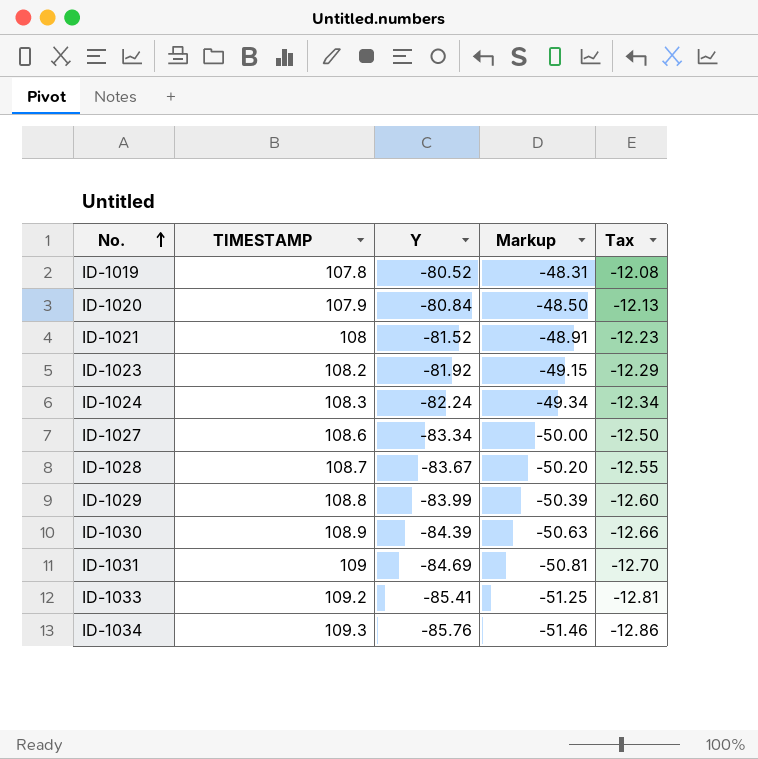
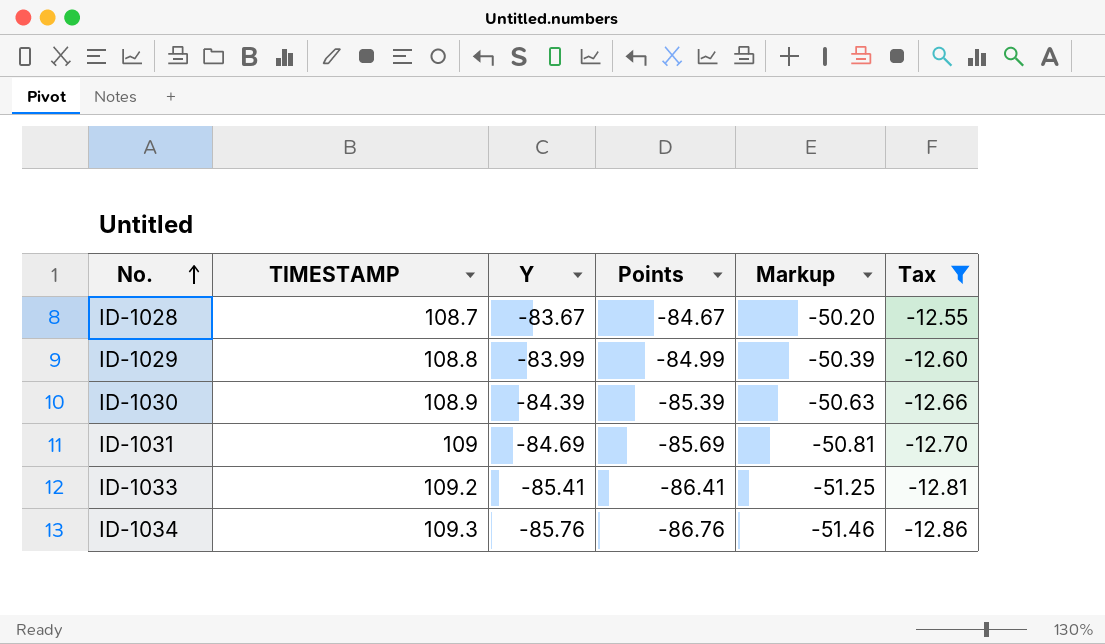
filter: none -> Tax <= -12.55
column Points | formula: none -> [Y] - 1

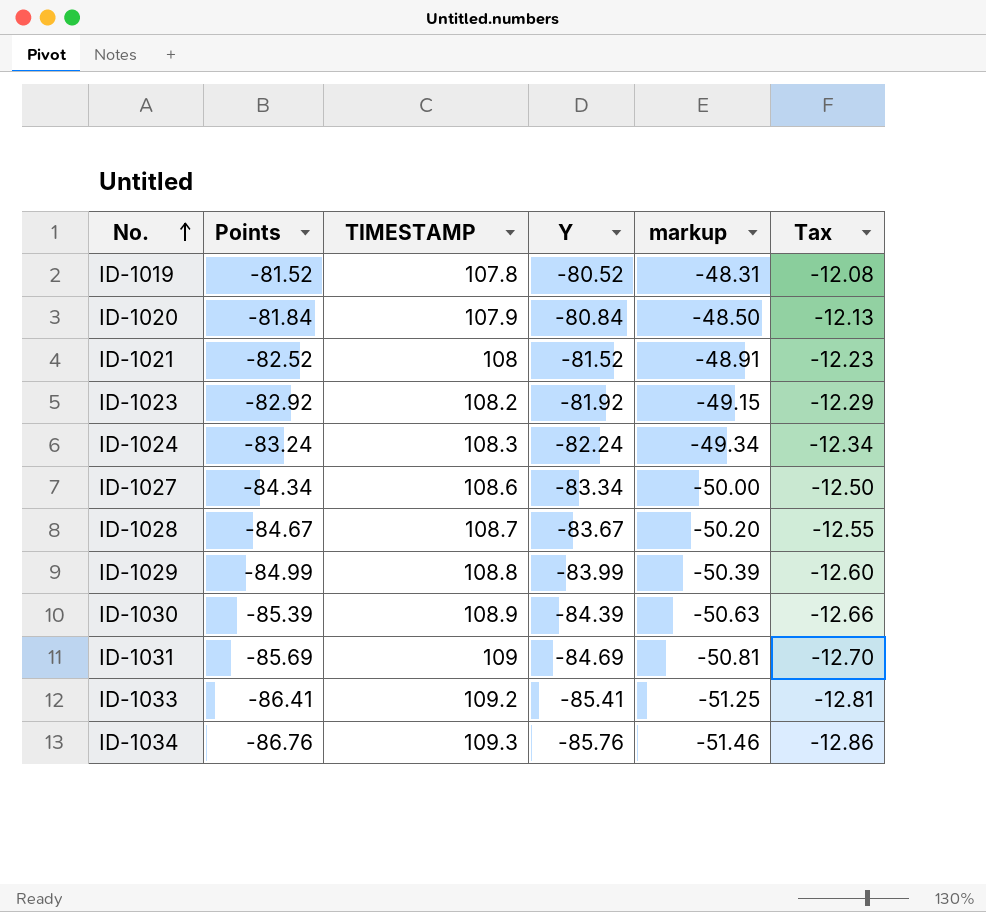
filter: Tax <= -12.55 -> none
column Points | position: 4 -> 2
column name: Markup -> markup

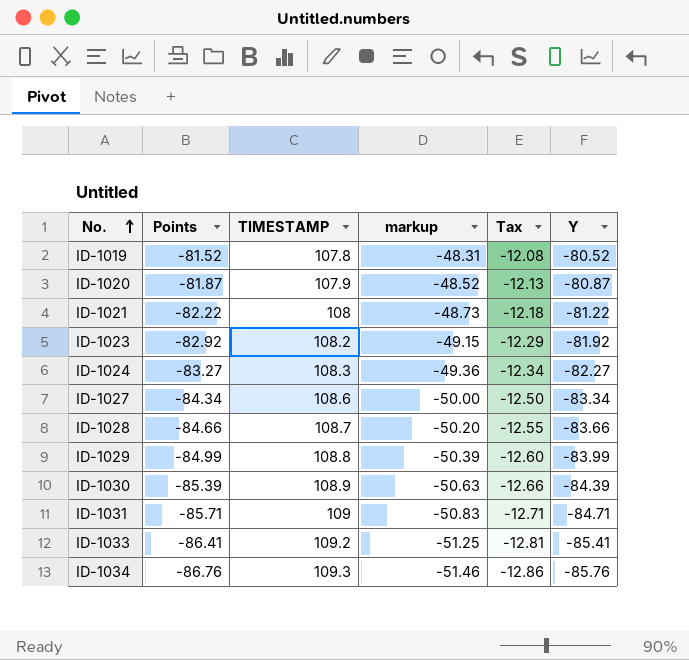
column Y | position: 4 -> 6
ID-1020 | Points: -81.84 -> -81.87
ID-1020 | markup: -48.50 -> -48.52
ID-1020 | Y: -80.84 -> -80.87
ID-1021 | Points: -82.52 -> -82.22
ID-1021 | markup: -48.91 -> -48.73
ID-1021 | Tax: -12.23 -> -12.18
ID-1021 | Y: -81.52 -> -81.22
ID-1024 | Points: -83.24 -> -83.27
ID-1024 | markup: -49.34 -> -49.36
ID-1024 | Y: -82.24 -> -82.27
ID-1028 | Points: -84.67 -> -84.66
ID-1028 | Y: -83.67 -> -83.66
ID-1031 | Points: -85.69 -> -85.71
ID-1031 | markup: -50.81 -> -50.83
ID-1031 | Tax: -12.70 -> -12.71
ID-1031 | Y: -84.69 -> -84.71

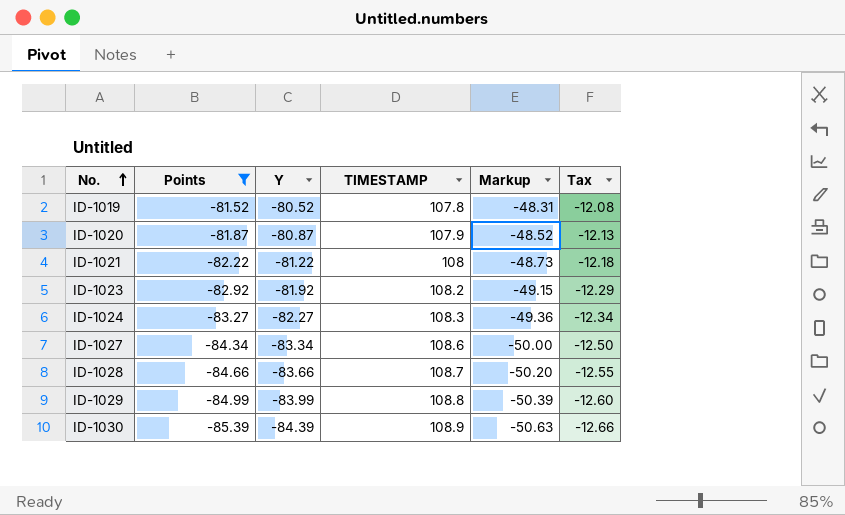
filter: none -> Points >= -85.39
column Y | position: 6 -> 3
column name: markup -> Markup

